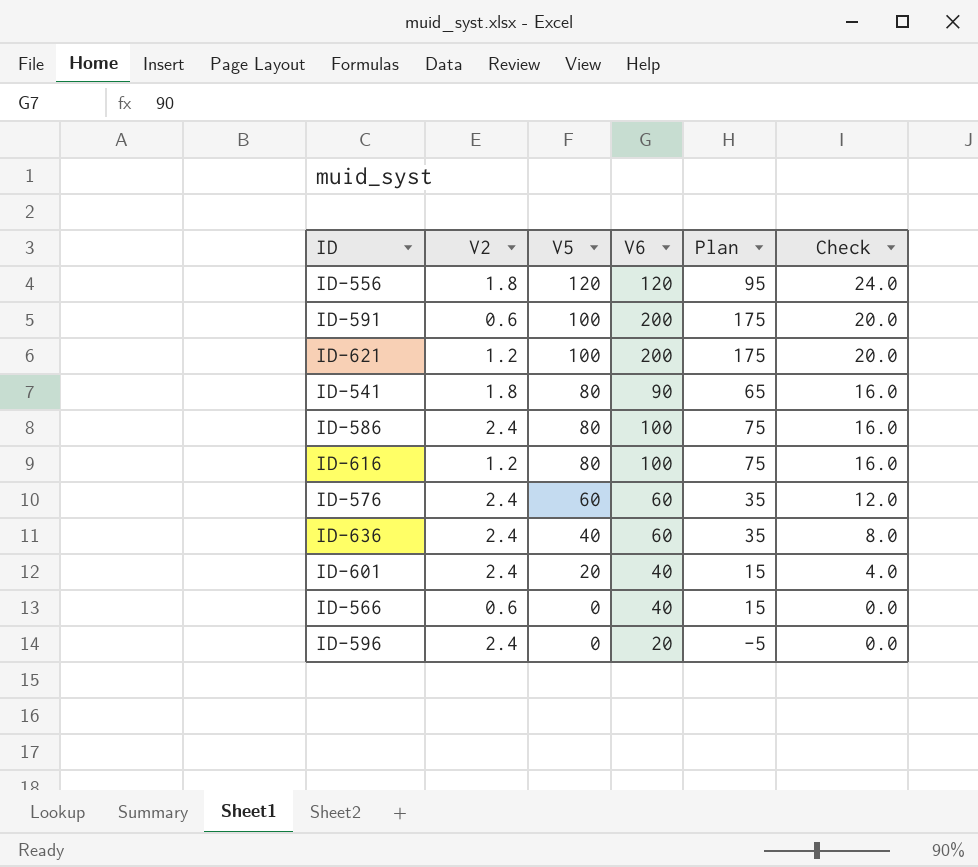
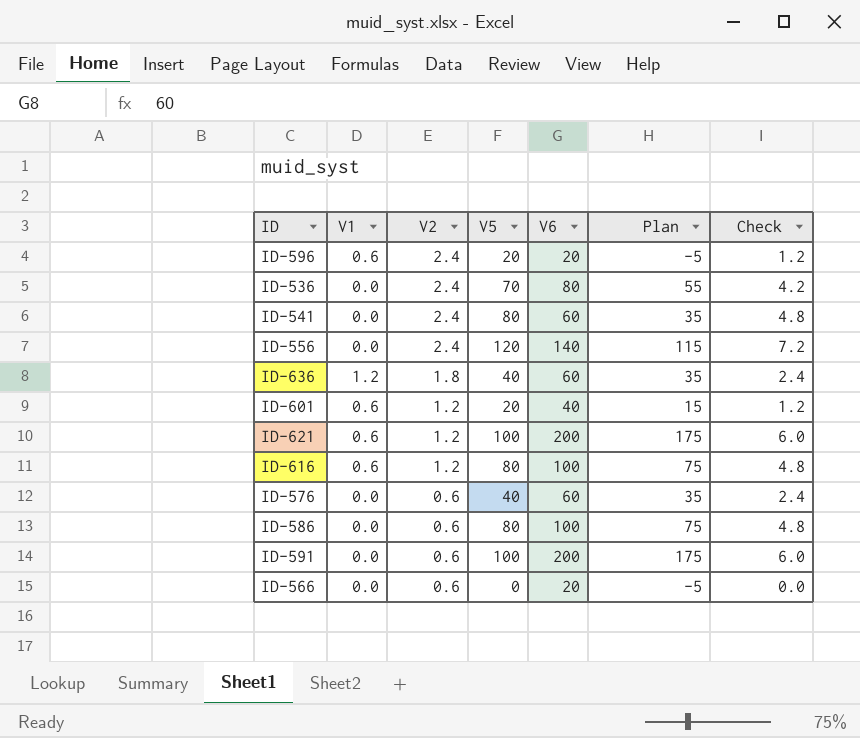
row order: V5 descending -> V2 descending
column V1 | position: none -> 2
column Check | formula: [V5] * 0.2 -> [V5] * 0.06
ID-596 | V5: 0 -> 20
row ID-536: none -> 0.0 | 2.4 | 70 | 80 | 55 | 4.2
ID-541 | V2: 1.8 -> 2.4
ID-541 | V6: 90 -> 60
ID-541 | Plan: 65 -> 35
ID-556 | V2: 1.8 -> 2.4
ID-556 | V6: 120 -> 140
ID-556 | Plan: 95 -> 115
ID-636 | V2: 2.4 -> 1.8
ID-601 | V2: 2.4 -> 1.2
ID-576 | V2: 2.4 -> 0.6
ID-576 | V5: 60 -> 40
ID-586 | V2: 2.4 -> 0.6
ID-566 | V6: 40 -> 20
ID-566 | Plan: 15 -> -5

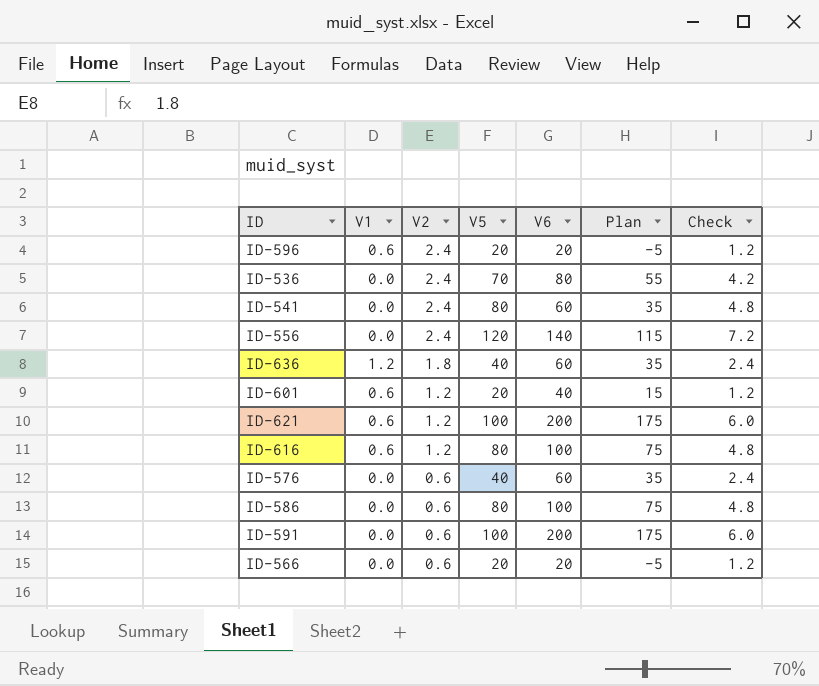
ID-566 | V5: 0 -> 20
ID-566 | Check: 0.0 -> 1.2

